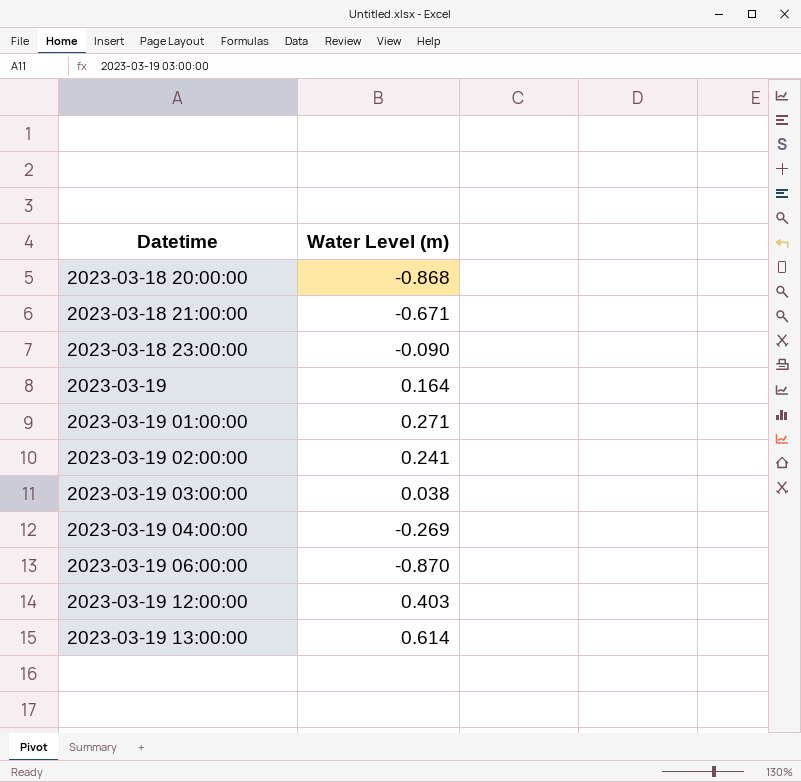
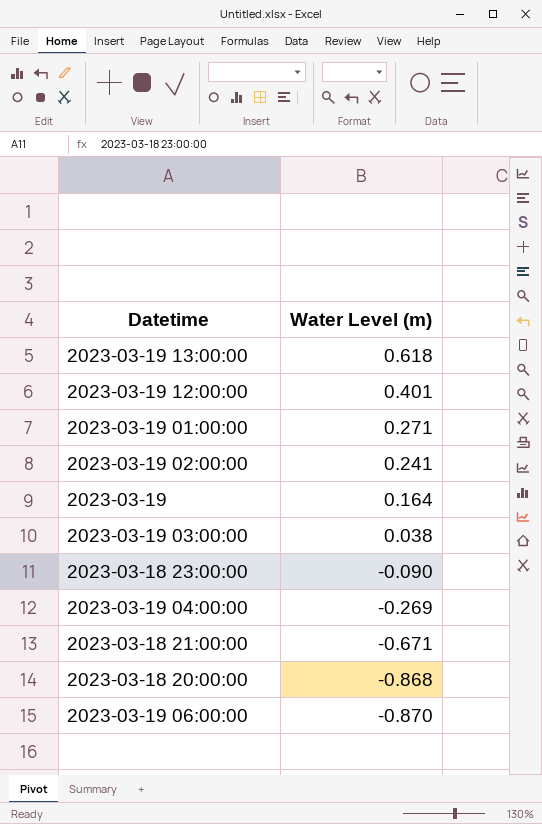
row order: Datetime ascending -> Water Level (m) descending
2023-03-19 13:00:00 | Water Level (m): 0.614 -> 0.618
2023-03-19 12:00:00 | Water Level (m): 0.403 -> 0.401

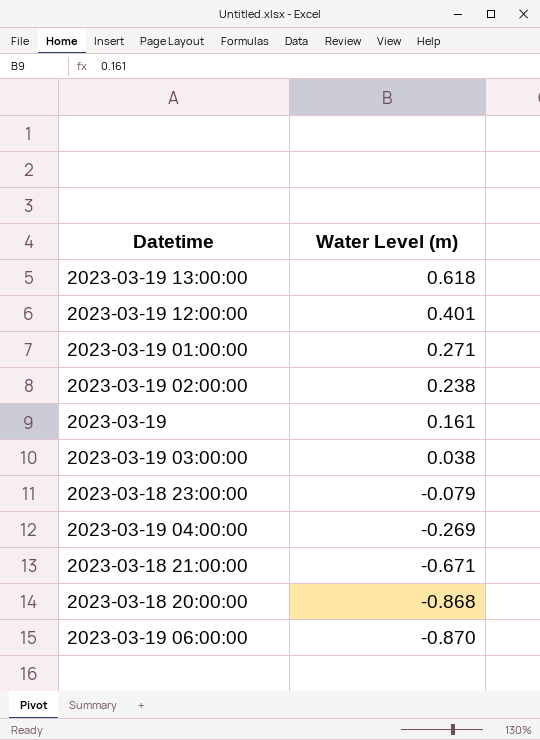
2023-03-19 02:00:00 | Water Level (m): 0.241 -> 0.238
2023-03-19 | Water Level (m): 0.164 -> 0.161
2023-03-18 23:00:00 | Water Level (m): -0.090 -> -0.079

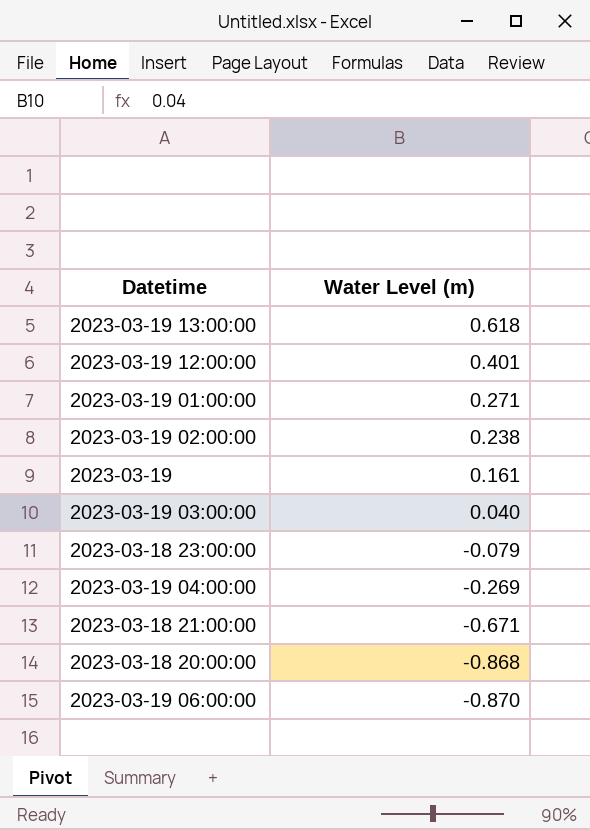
2023-03-19 03:00:00 | Water Level (m): 0.038 -> 0.040

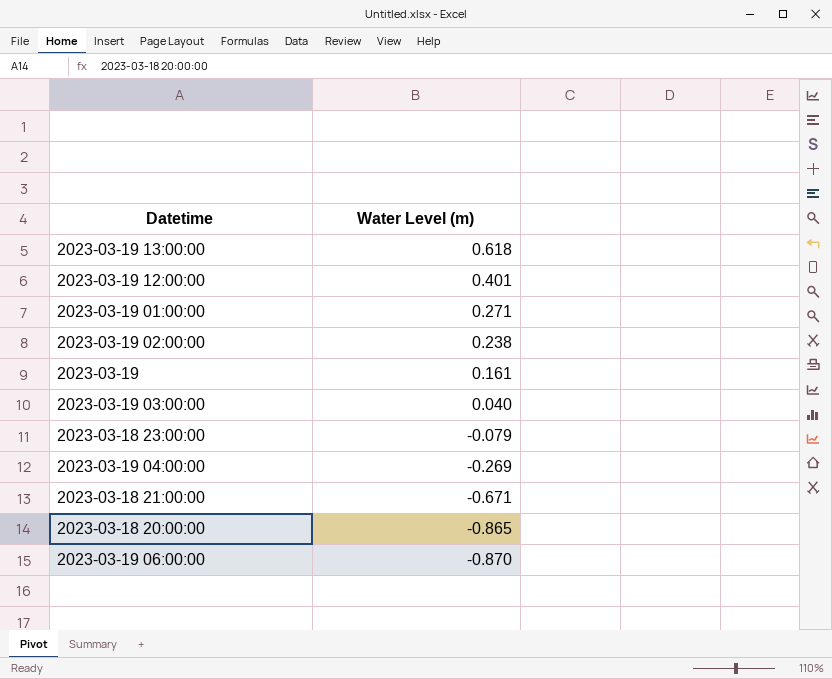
2023-03-18 20:00:00 | Water Level (m): -0.868 -> -0.865

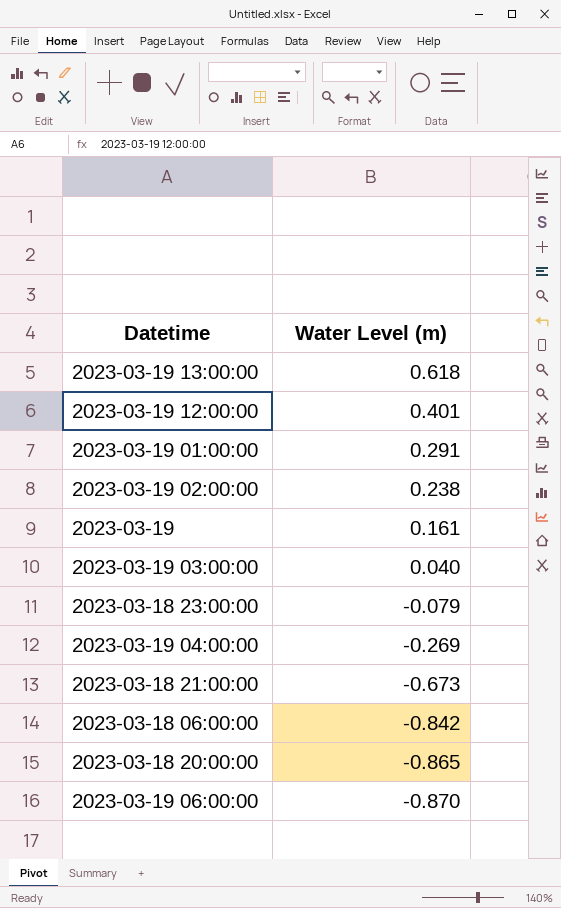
2023-03-19 01:00:00 | Water Level (m): 0.271 -> 0.291
2023-03-18 21:00:00 | Water Level (m): -0.671 -> -0.673
row 2023-03-18 06:00:00: none -> -0.842

